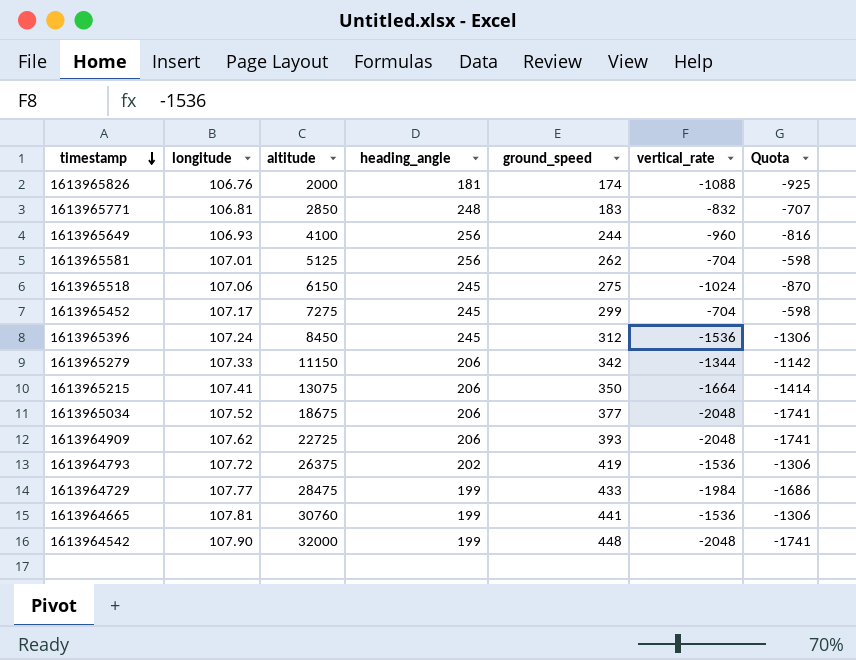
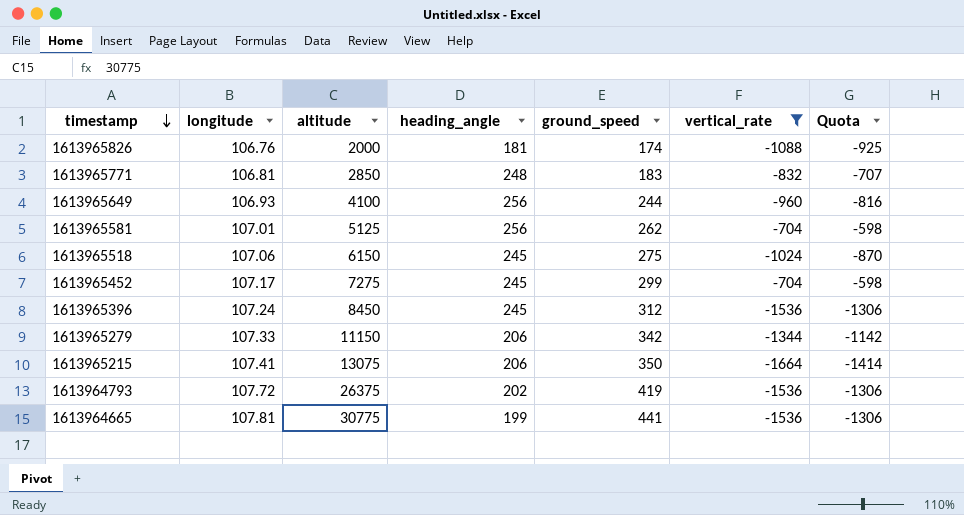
filter: none -> vertical_rate >= -1664
1613964665 | altitude: 30760 -> 30775

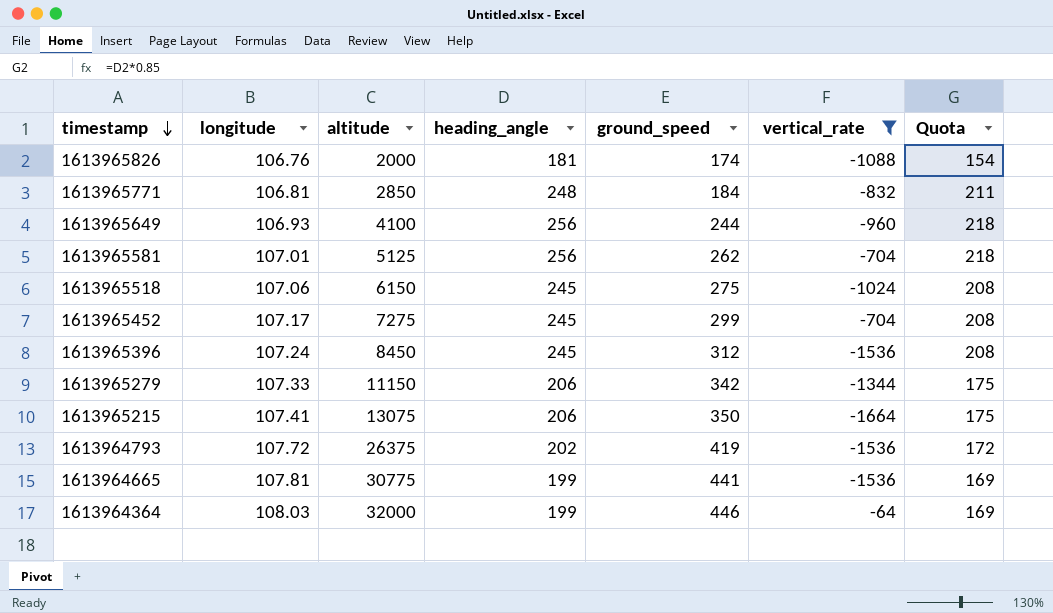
column Quota | formula: [vertical_rate] * 0.85 -> [heading_angle] * 0.85
1613965771 | ground_speed: 183 -> 184
row 1613964364: none -> 108.03 | 32000 | 199 | 446 | -64 | 169

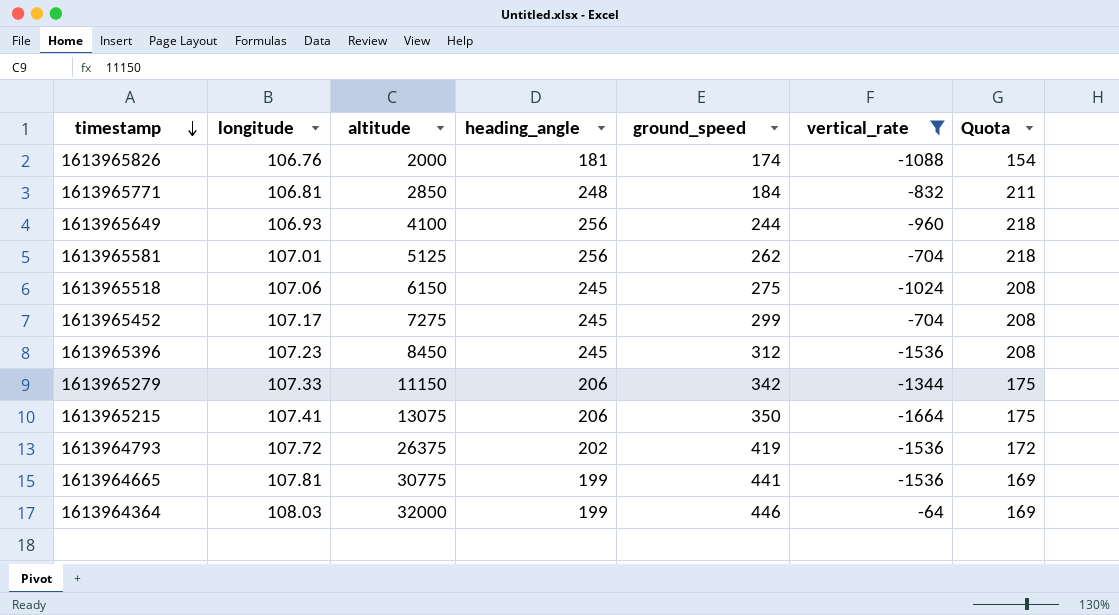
1613965396 | longitude: 107.24 -> 107.23

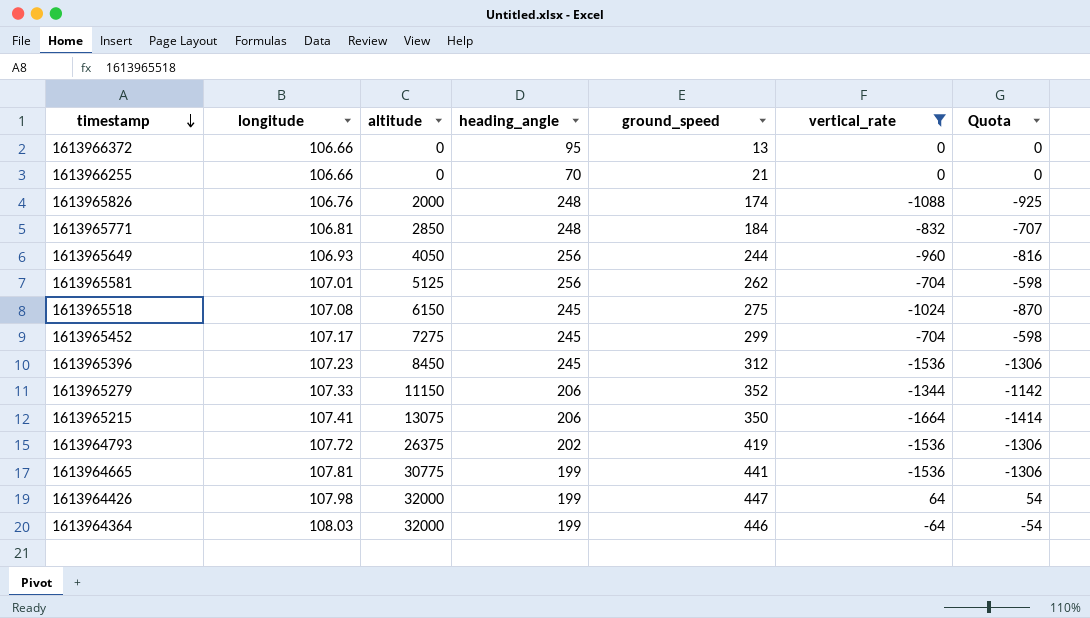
column Quota | formula: [heading_angle] * 0.85 -> [vertical_rate] * 0.85
row 1613966372: none -> 106.66 | 0 | 95 | 13 | 0 | 0
row 1613966255: none -> 106.66 | 0 | 70 | 21 | 0 | 0
1613965826 | heading_angle: 181 -> 248
1613965649 | altitude: 4100 -> 4050
1613965518 | longitude: 107.06 -> 107.08
1613965279 | ground_speed: 342 -> 352
row 1613964426: none -> 107.98 | 32000 | 199 | 447 | 64 | 54

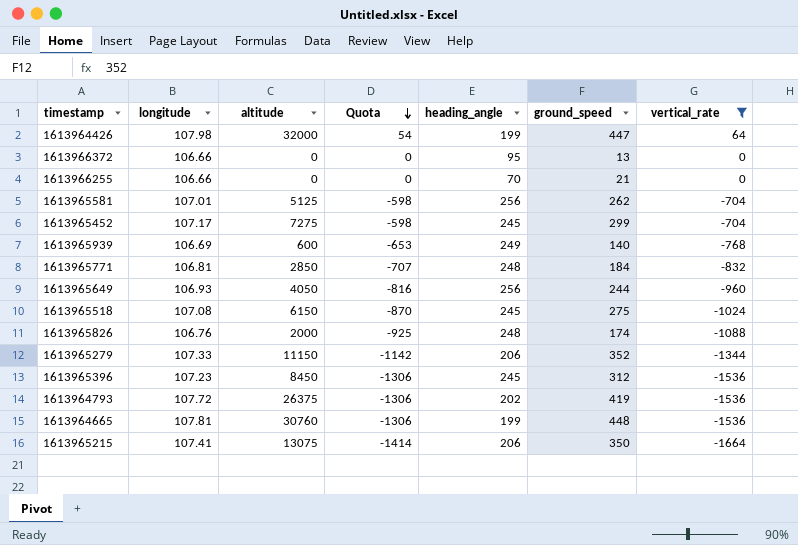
row order: timestamp descending -> Quota descending
column Quota | position: 7 -> 4
row 1613964364: 108.03 | 32000 | 199 | 446 | -64 | -54 -> none
row 1613965939: none -> 106.69 | 600 | -653 | 249 | 140 | -768
1613964665 | altitude: 30775 -> 30760
1613964665 | ground_speed: 441 -> 448

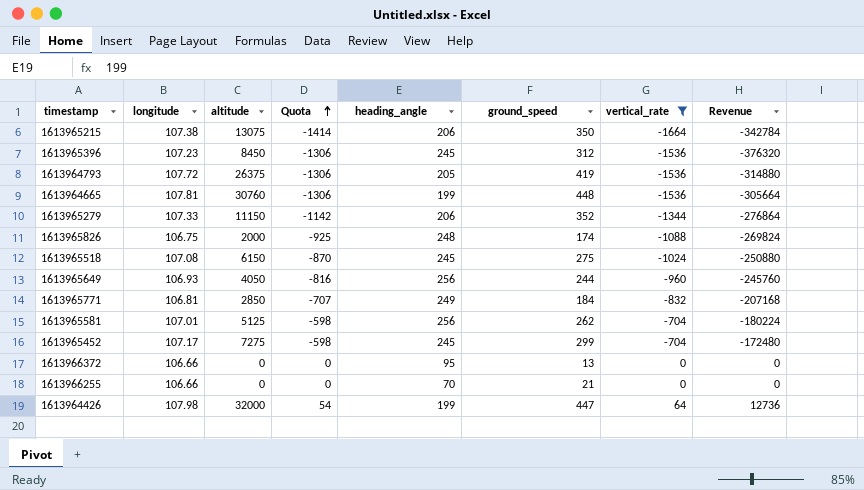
row order: Quota descending -> Quota ascending
column Revenue | formula: none -> [heading_angle] * [vertical_rate]
row 1613965939: 106.69 | 600 | -653 | 249 | 140 | -768 -> none
1613965215 | longitude: 107.41 -> 107.38
1613964793 | heading_angle: 202 -> 205
1613965826 | longitude: 106.76 -> 106.75
1613965771 | heading_angle: 248 -> 249

